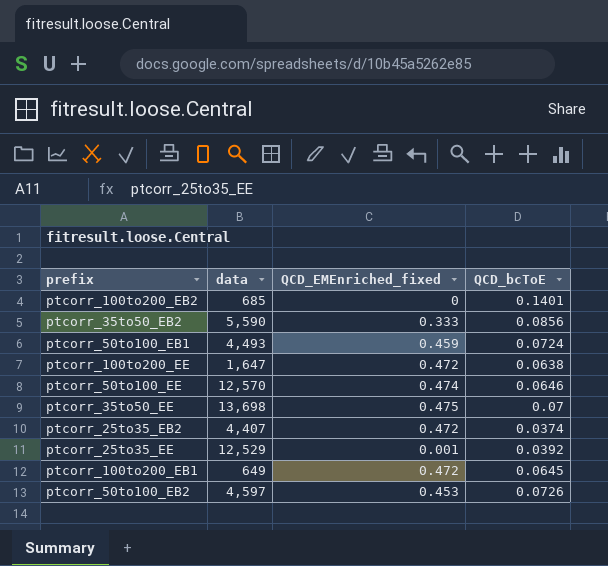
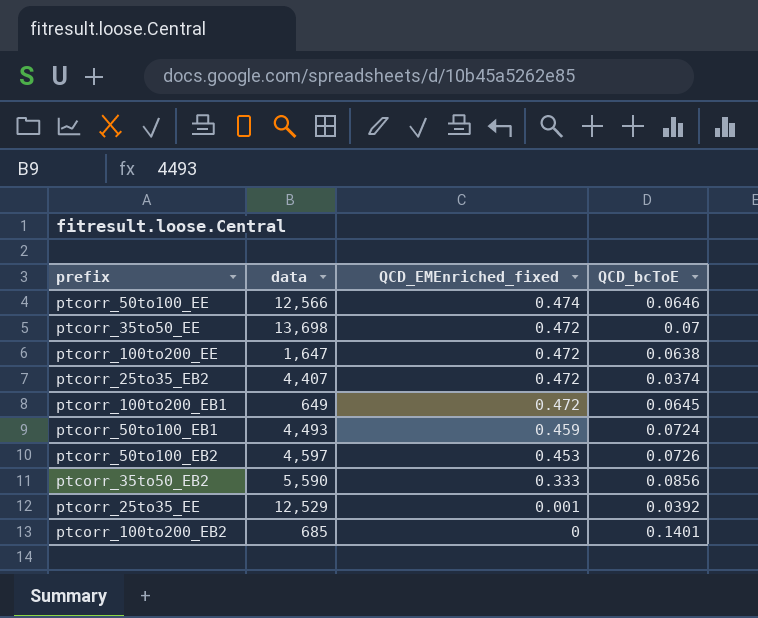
row order: none -> QCD_EMEnriched_fixed descending
ptcorr_50to100_EE | data: 12,570 -> 12,566
ptcorr_35to50_EE | QCD_EMEnriched_fixed: 0.475 -> 0.472

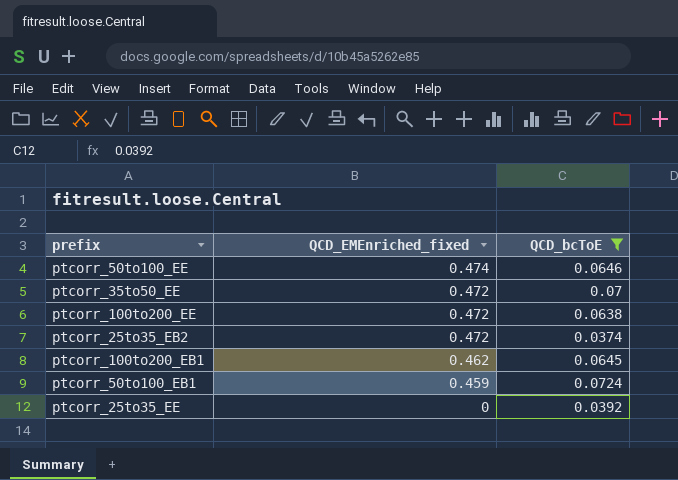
filter: none -> QCD_bcToE <= 0.0724
column data | position: 2 -> none
ptcorr_100to200_EB1 | QCD_EMEnriched_fixed: 0.472 -> 0.462
ptcorr_25to35_EE | QCD_EMEnriched_fixed: 0.001 -> 0

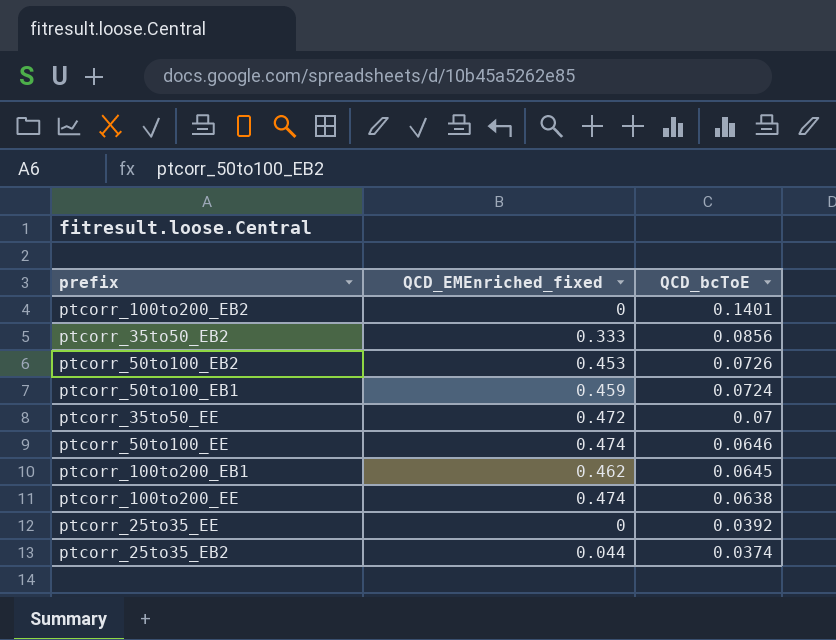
filter: QCD_bcToE <= 0.0724 -> none
row order: QCD_EMEnriched_fixed descending -> QCD_bcToE descending
ptcorr_100to200_EE | QCD_EMEnriched_fixed: 0.472 -> 0.474
ptcorr_25to35_EB2 | QCD_EMEnriched_fixed: 0.472 -> 0.044

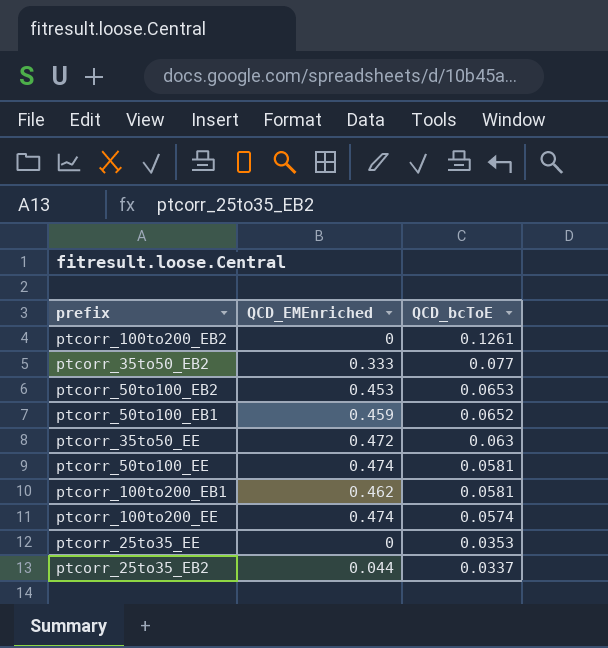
column name: QCD_EMEnriched_fixed -> QCD_EMEnriched
ptcorr_100to200_EB2 | QCD_bcToE: 0.1401 -> 0.1261
ptcorr_35to50_EB2 | QCD_bcToE: 0.0856 -> 0.077
ptcorr_50to100_EB2 | QCD_bcToE: 0.0726 -> 0.0653
ptcorr_50to100_EB1 | QCD_bcToE: 0.0724 -> 0.0652
ptcorr_35to50_EE | QCD_bcToE: 0.07 -> 0.063
ptcorr_50to100_EE | QCD_bcToE: 0.0646 -> 0.0581
ptcorr_100to200_EB1 | QCD_bcToE: 0.0645 -> 0.0581
ptcorr_100to200_EE | QCD_bcToE: 0.0638 -> 0.0574
ptcorr_25to35_EE | QCD_bcToE: 0.0392 -> 0.0353
ptcorr_25to35_EB2 | QCD_bcToE: 0.0374 -> 0.0337

